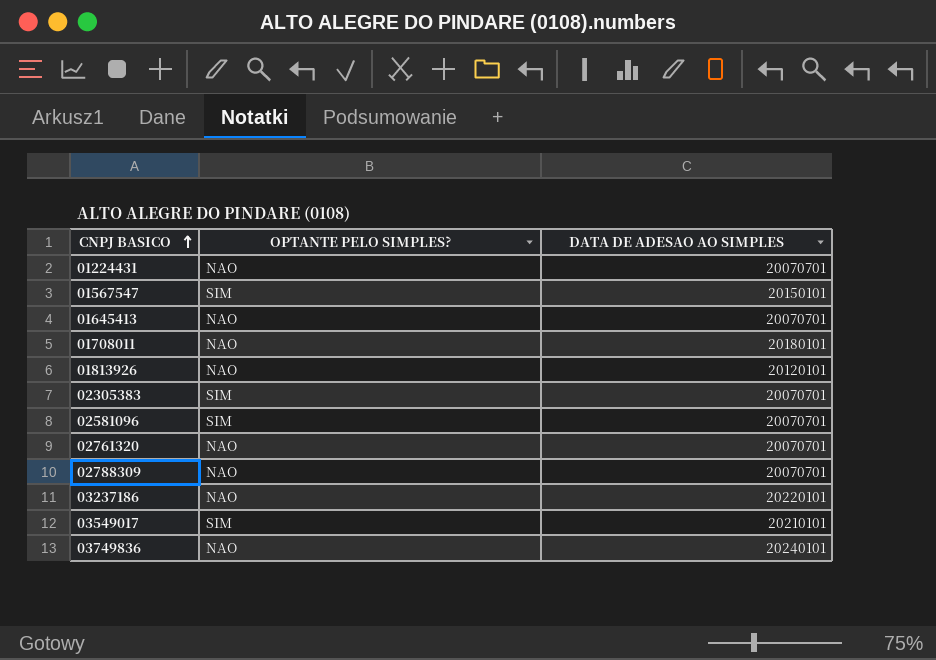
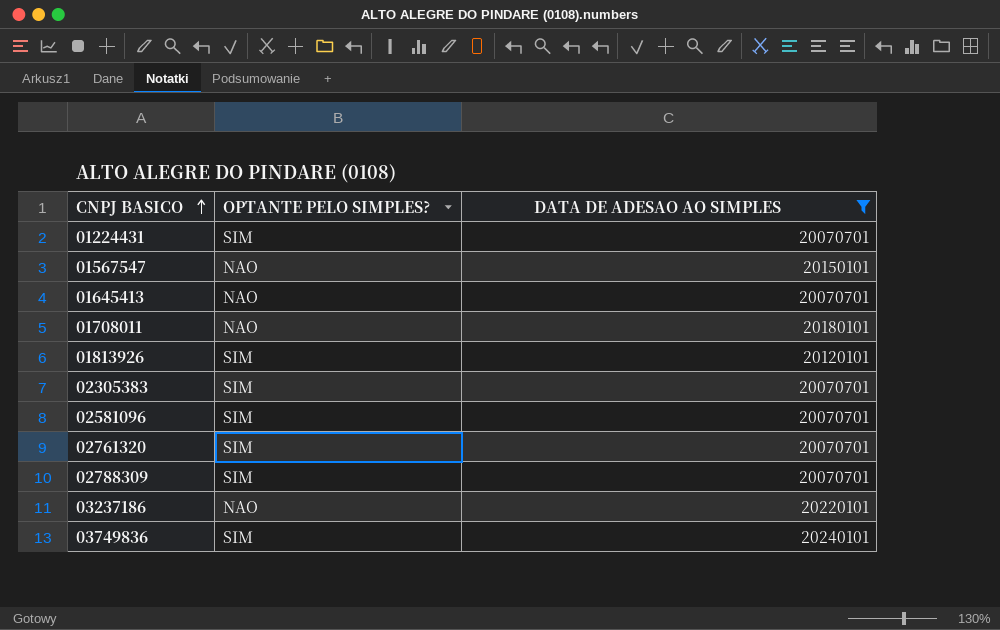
filter: none -> DATA DE ADESAO AO SIMPLES != 20210101
01224431 | OPTANTE PELO SIMPLES?: NAO -> SIM
01567547 | OPTANTE PELO SIMPLES?: SIM -> NAO
01813926 | OPTANTE PELO SIMPLES?: NAO -> SIM
02761320 | OPTANTE PELO SIMPLES?: NAO -> SIM
02788309 | OPTANTE PELO SIMPLES?: NAO -> SIM
03749836 | OPTANTE PELO SIMPLES?: NAO -> SIM

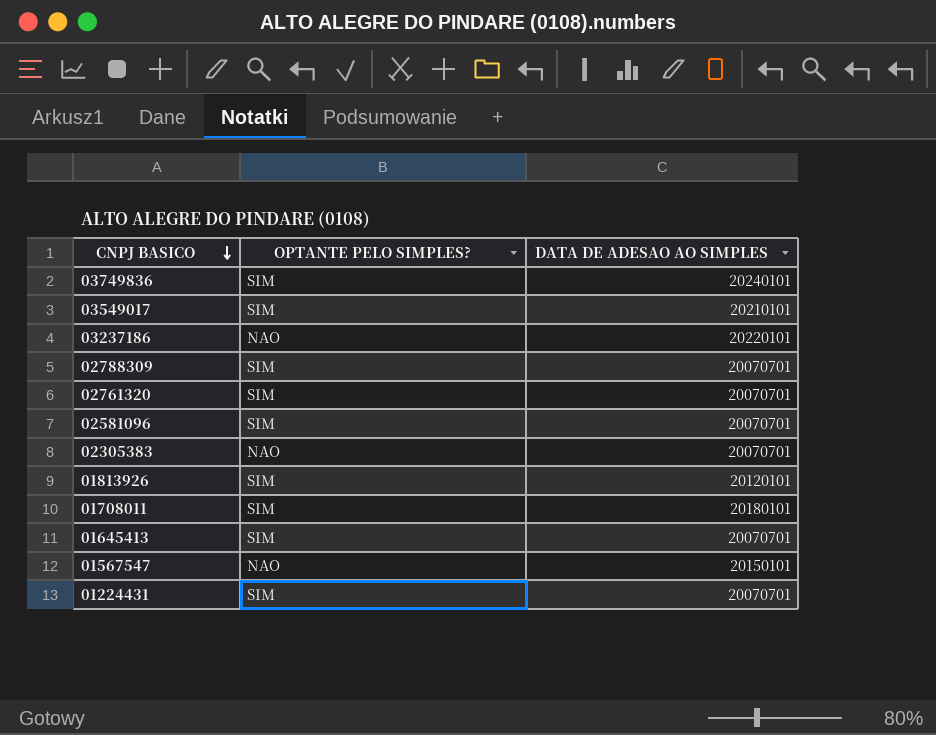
filter: DATA DE ADESAO AO SIMPLES != 20210101 -> none
row order: CNPJ BASICO ascending -> CNPJ BASICO descending
02305383 | OPTANTE PELO SIMPLES?: SIM -> NAO
01708011 | OPTANTE PELO SIMPLES?: NAO -> SIM
01645413 | OPTANTE PELO SIMPLES?: NAO -> SIM

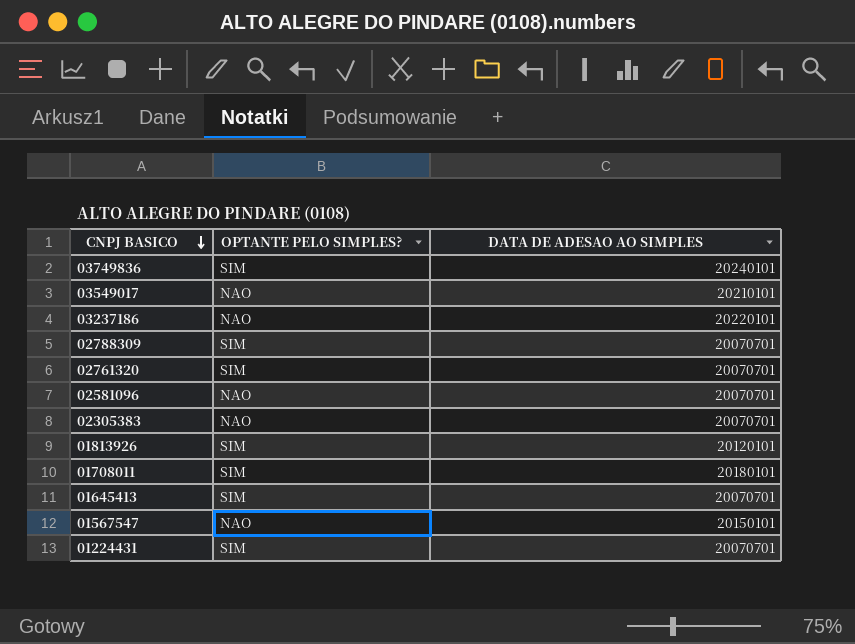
03549017 | OPTANTE PELO SIMPLES?: SIM -> NAO
02581096 | OPTANTE PELO SIMPLES?: SIM -> NAO

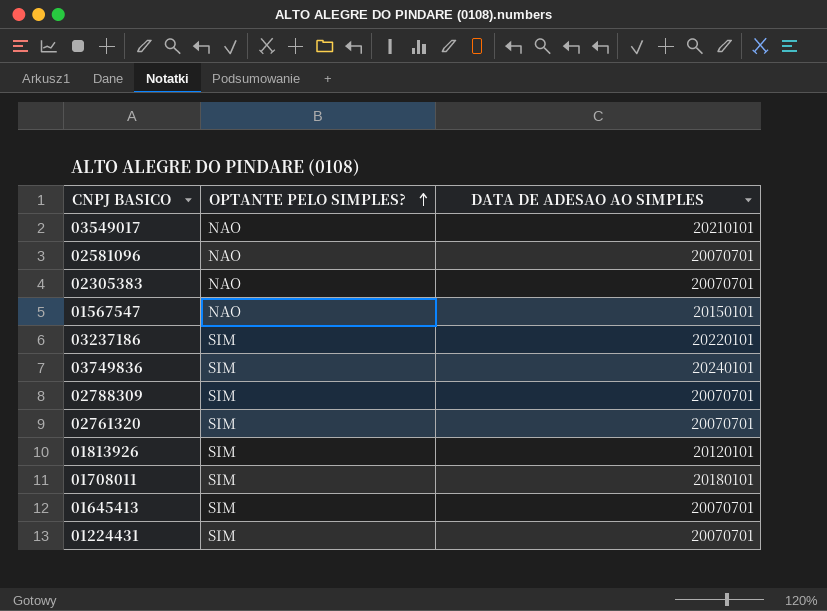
row order: CNPJ BASICO descending -> OPTANTE PELO SIMPLES? ascending
03237186 | OPTANTE PELO SIMPLES?: NAO -> SIM

